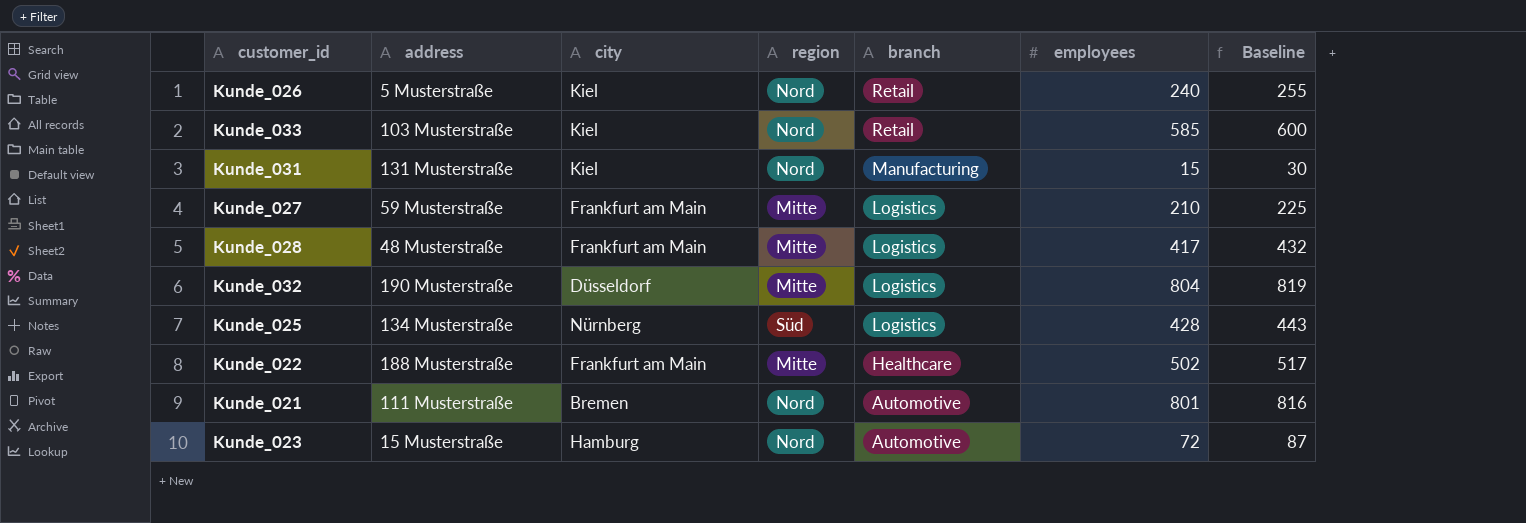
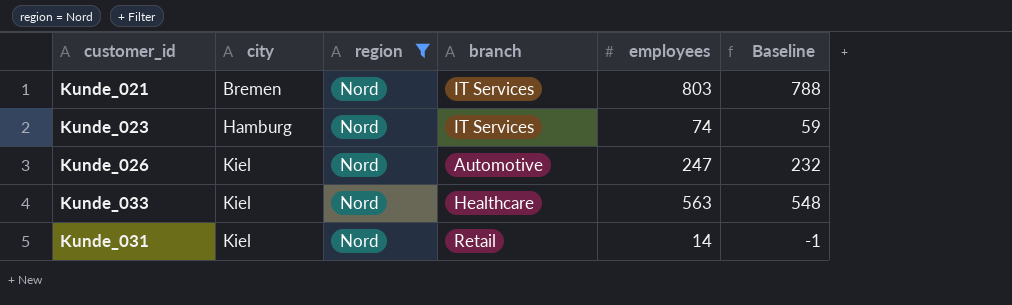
filter: none -> region = Nord
row order: branch descending -> city ascending
column address | position: 2 -> none
column Baseline | formula: [employees] + 15 -> [employees] - 15
Kunde_021 | branch: Automotive -> IT Services
Kunde_021 | employees: 801 -> 803
Kunde_023 | branch: Automotive -> IT Services
Kunde_023 | employees: 72 -> 74
Kunde_026 | branch: Retail -> Automotive
Kunde_026 | employees: 240 -> 247
Kunde_033 | branch: Retail -> Healthcare
Kunde_033 | employees: 585 -> 563
Kunde_031 | branch: Manufacturing -> Retail
Kunde_031 | employees: 15 -> 14

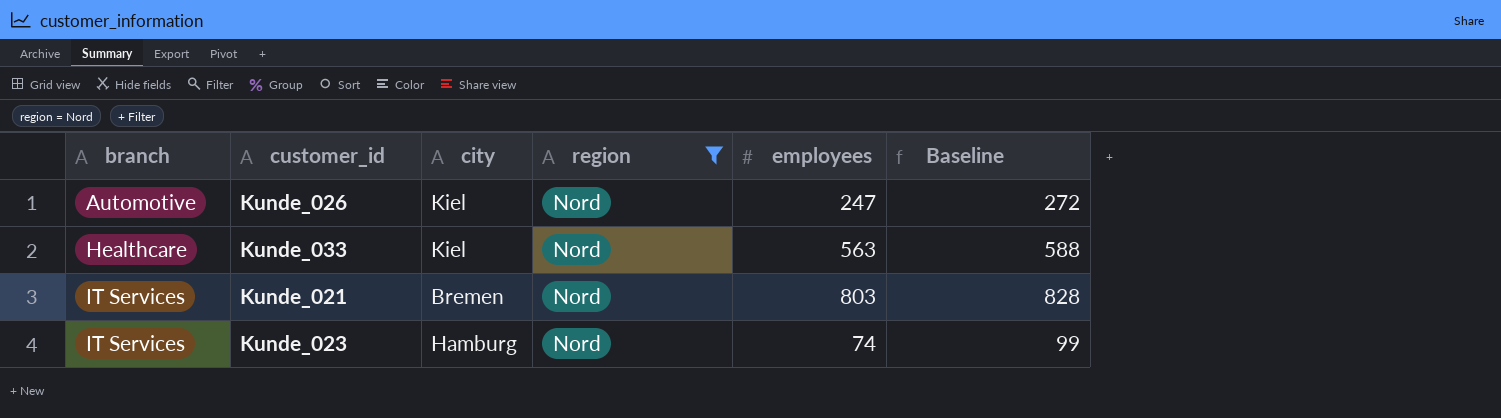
row order: city ascending -> branch ascending
column branch | position: 4 -> 1
column Baseline | formula: [employees] - 15 -> [employees] + 25
row Kunde_031: Kiel | Nord | Retail | 14 | -1 -> none

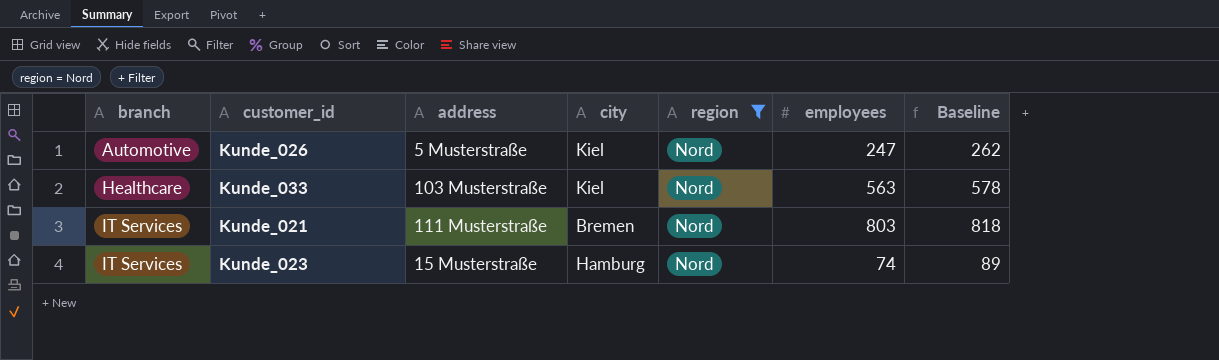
column address | position: none -> 3
column Baseline | formula: [employees] + 25 -> [employees] + 15

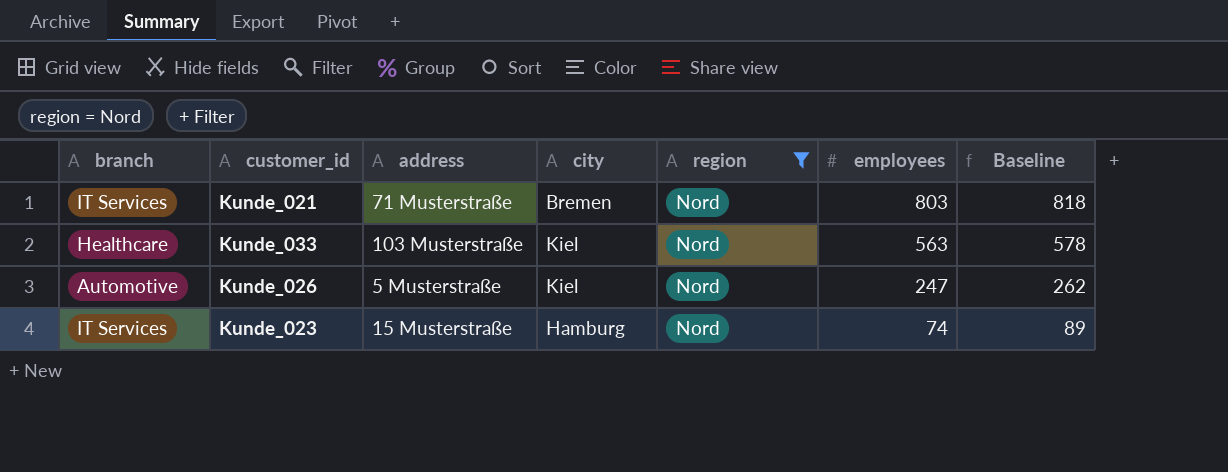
row order: branch ascending -> employees descending
Kunde_021 | address: 111 Musterstraße -> 71 Musterstraße

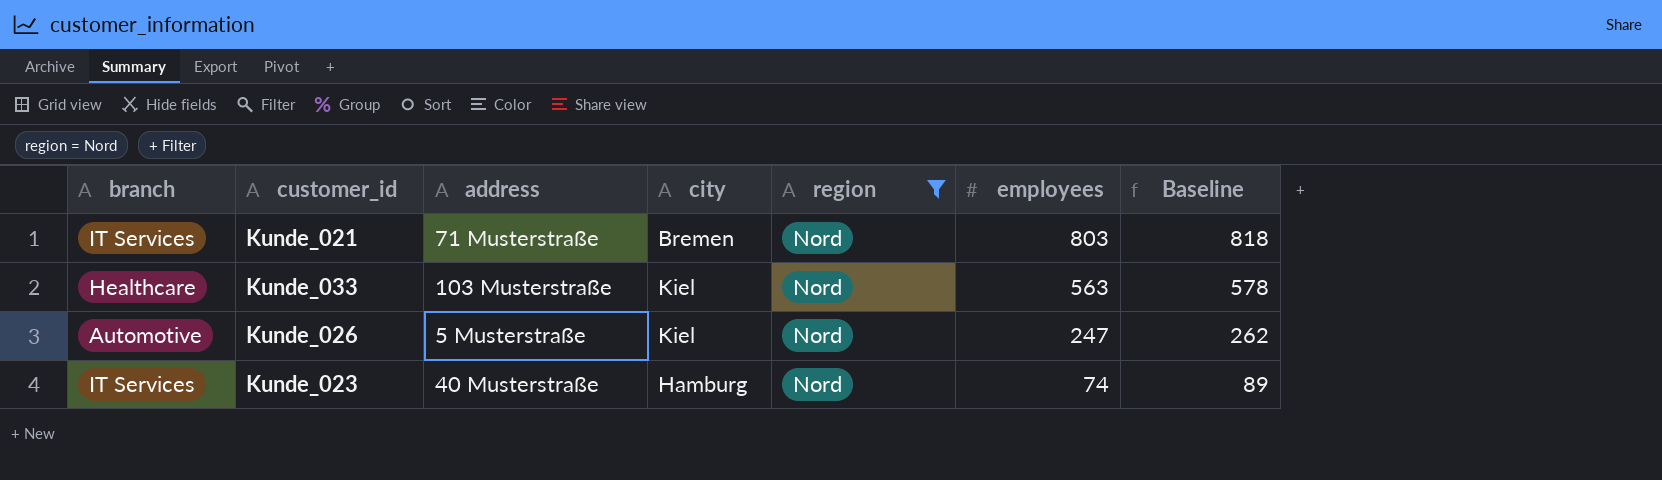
Kunde_023 | address: 15 Musterstraße -> 40 Musterstraße

